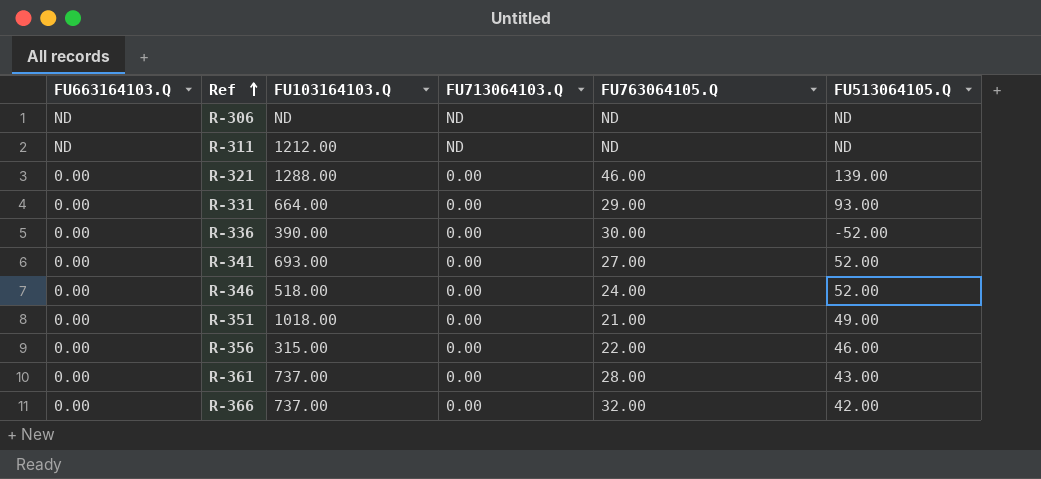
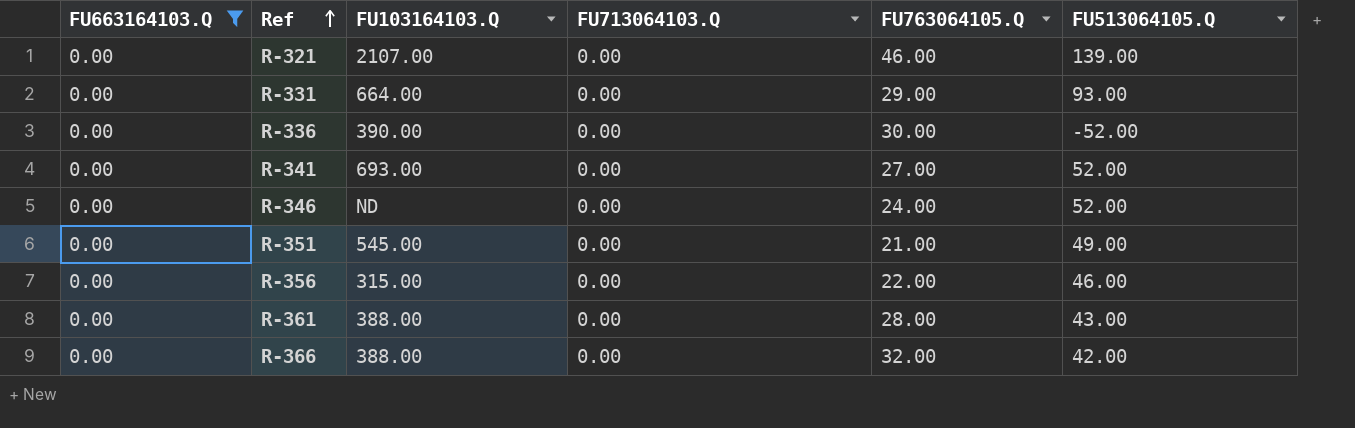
filter: none -> FU663164103.Q = 0.00
R-321 | FU103164103.Q: 1288.00 -> 2107.00
R-346 | FU103164103.Q: 518.00 -> ND
R-351 | FU103164103.Q: 1018.00 -> 545.00
R-361 | FU103164103.Q: 737.00 -> 388.00
R-366 | FU103164103.Q: 737.00 -> 388.00

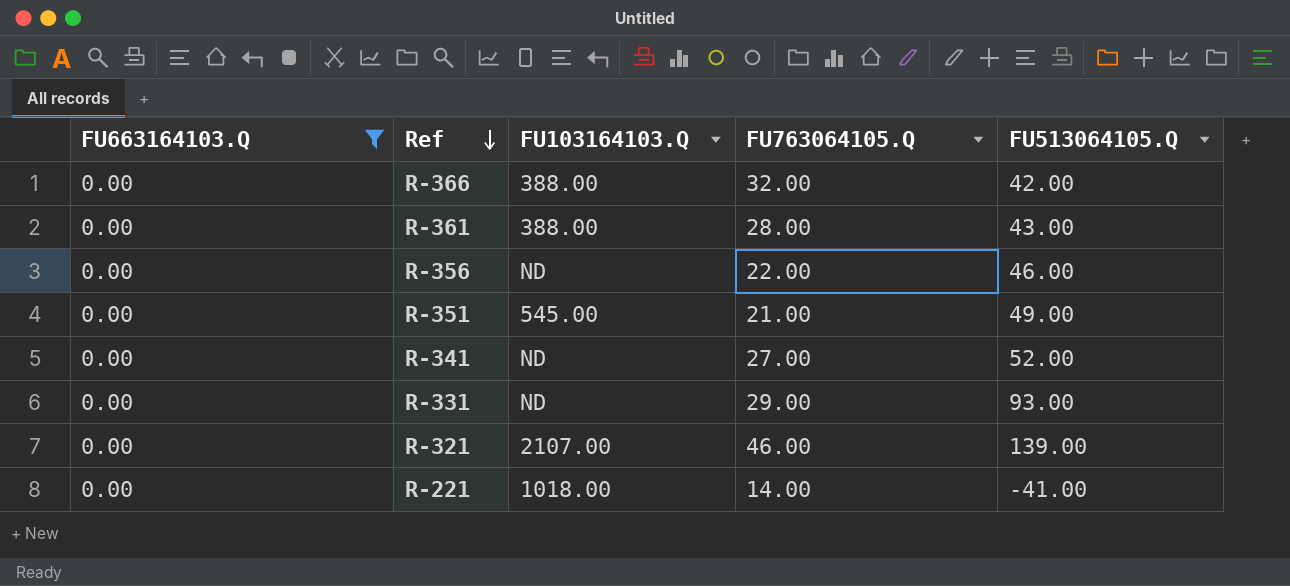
row order: Ref ascending -> Ref descending
column FU713064103.Q | position: 4 -> none
row R-336: 0.00 | 390.00 | 0.00 | 30.00 | -52.00 -> none
row R-346: 0.00 | ND | 0.00 | 24.00 | 52.00 -> none
R-356 | FU103164103.Q: 315.00 -> ND
R-341 | FU103164103.Q: 693.00 -> ND
R-331 | FU103164103.Q: 664.00 -> ND
row R-221: none -> 0.00 | 1018.00 | 14.00 | -41.00

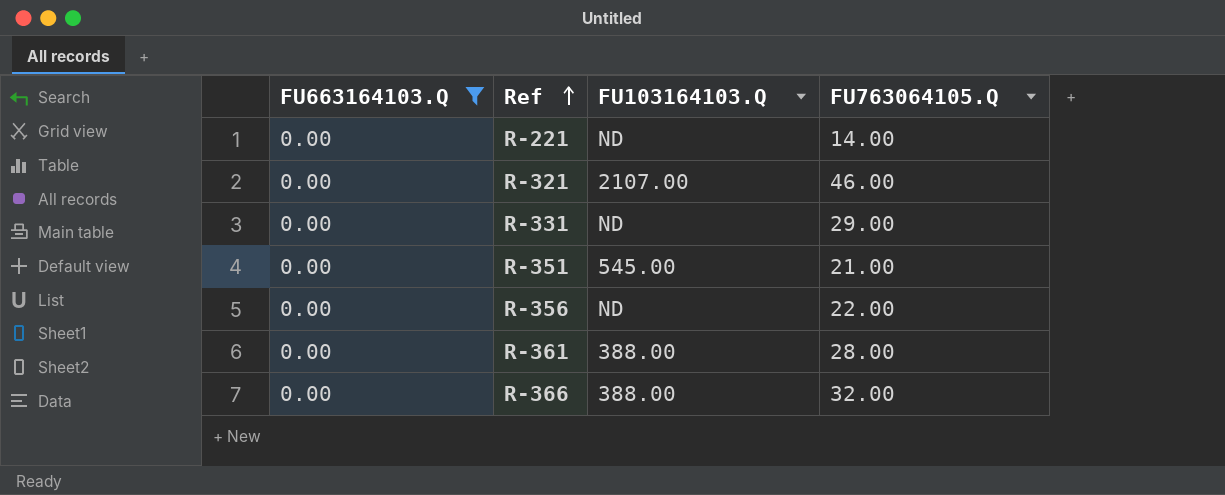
row order: Ref descending -> Ref ascending
column FU513064105.Q | position: 5 -> none
row R-341: 0.00 | ND | 27.00 | 52.00 -> none
R-221 | FU103164103.Q: 1018.00 -> ND

